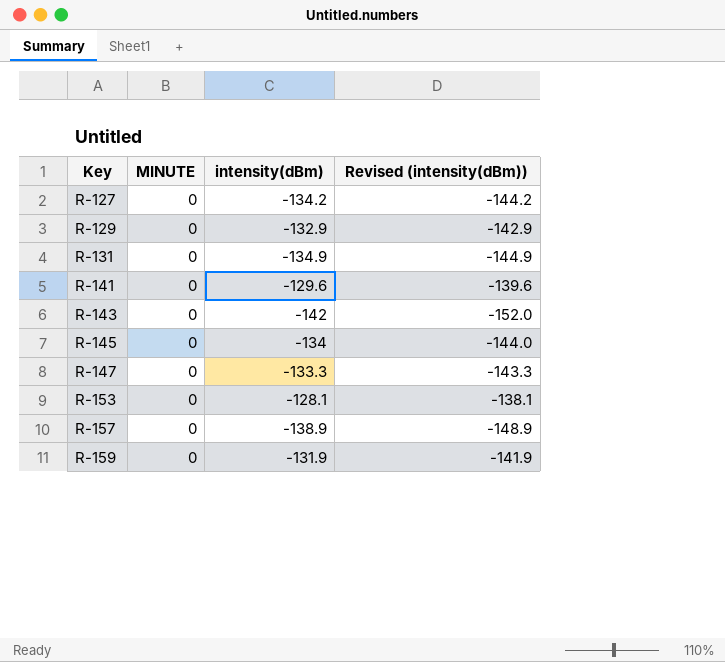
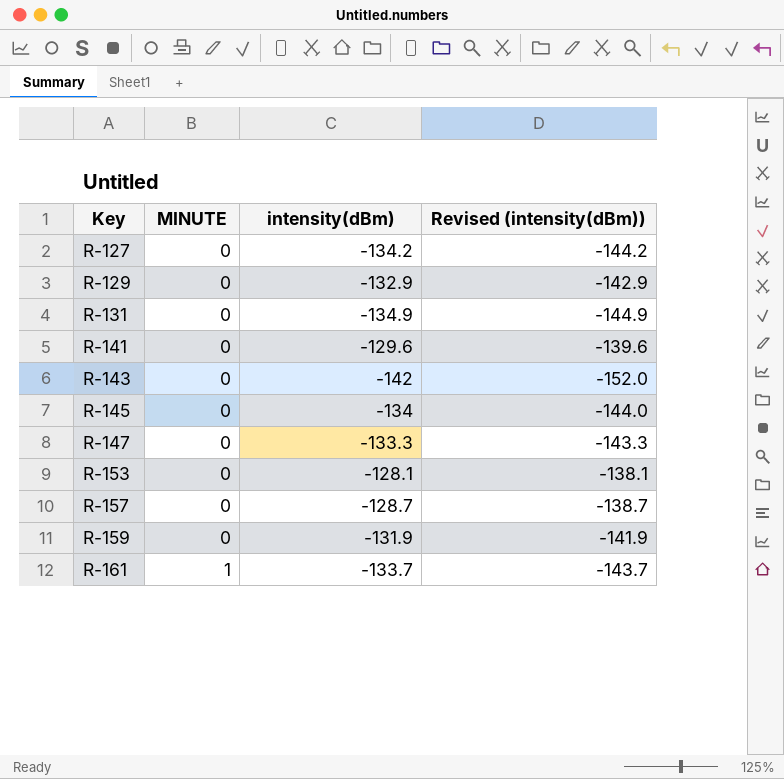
R-157 | intensity(dBm): -138.9 -> -128.7
R-157 | Revised (intensity(dBm)): -148.9 -> -138.7
row R-161: none -> 1 | -133.7 | -143.7

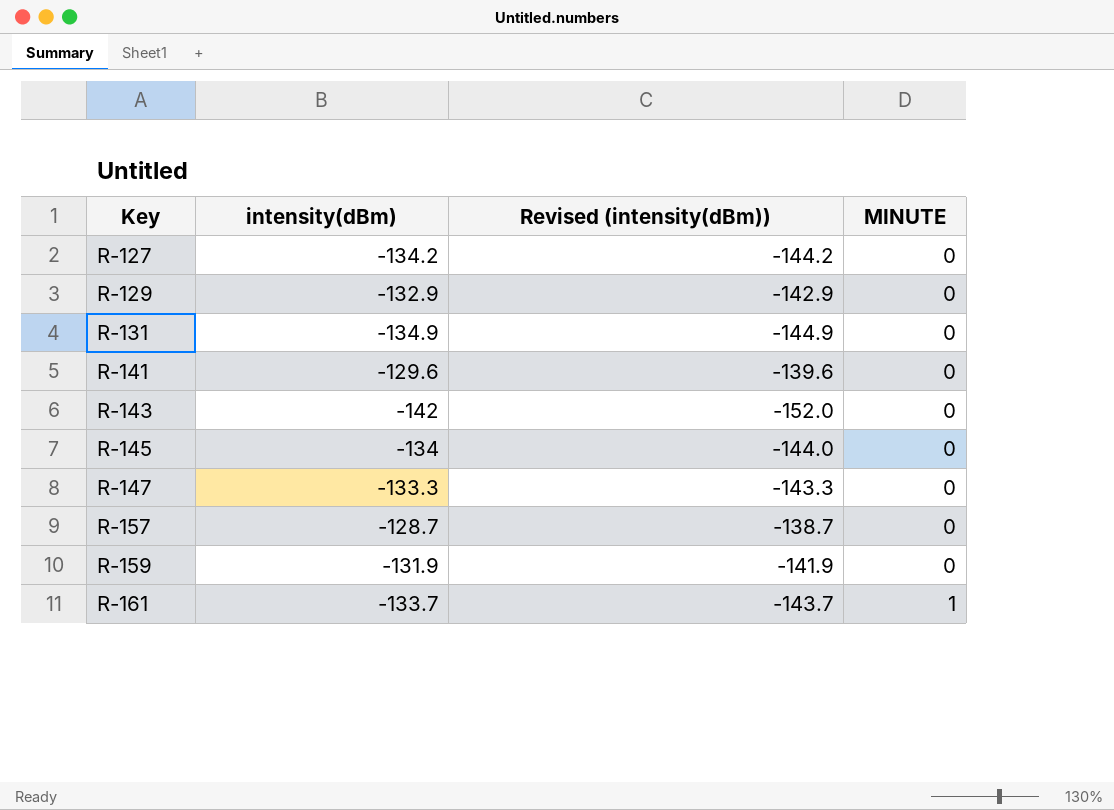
column MINUTE | position: 2 -> 4
row R-153: 0 | -128.1 | -138.1 -> none

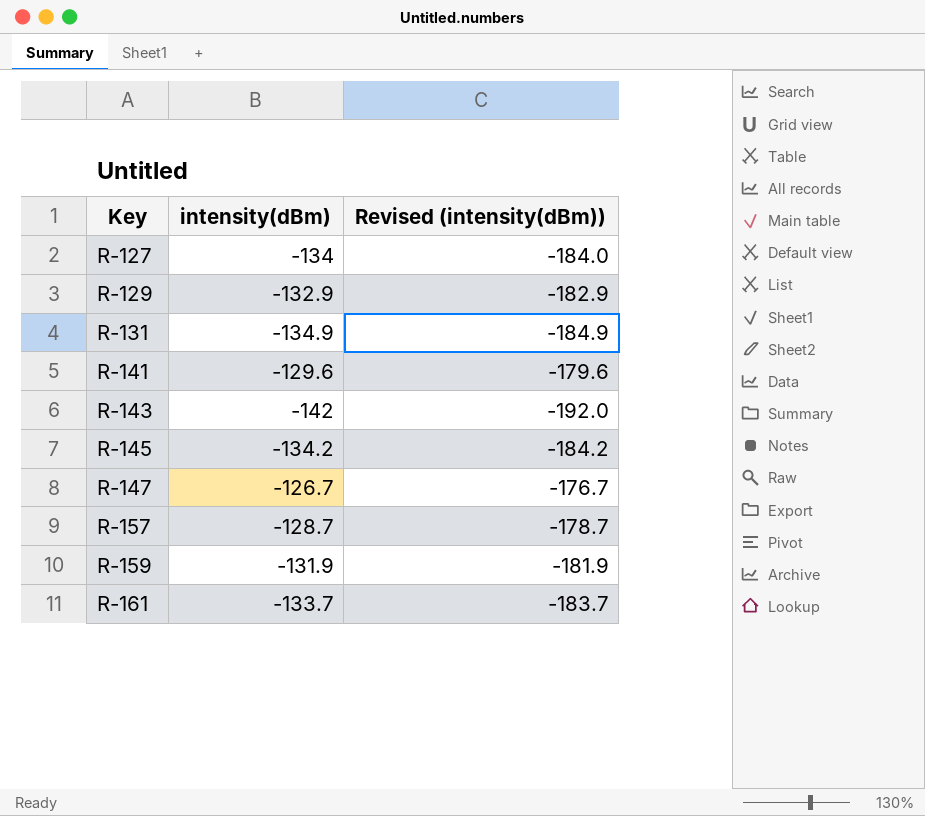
column MINUTE | position: 4 -> none
column Revised (intensity(dBm)) | formula: [intensity(dBm)] - 10 -> [intensity(dBm)] - 50
R-127 | intensity(dBm): -134.2 -> -134
R-145 | intensity(dBm): -134 -> -134.2
R-147 | intensity(dBm): -133.3 -> -126.7

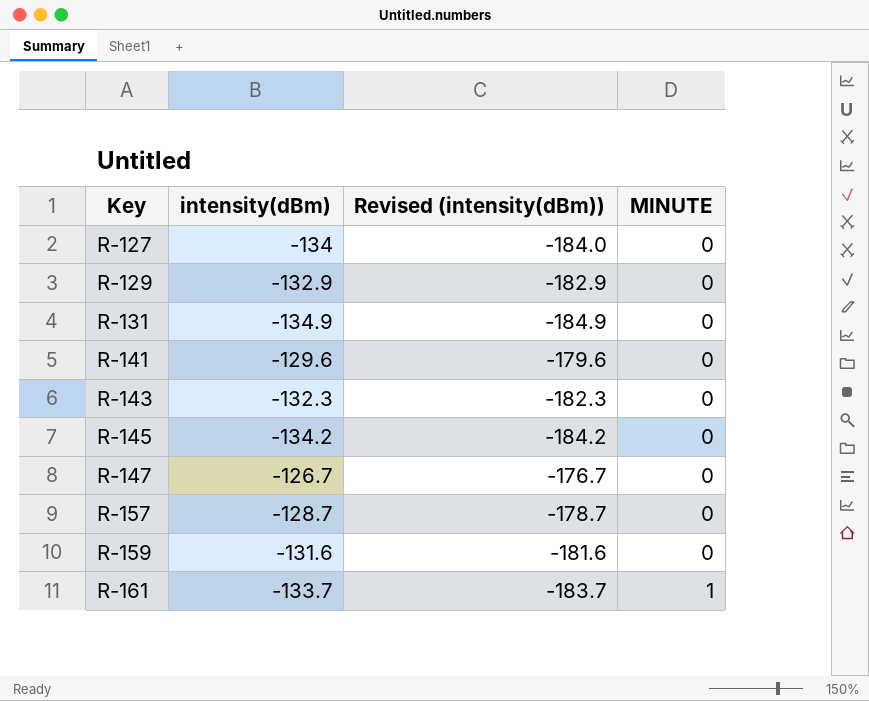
column MINUTE | position: none -> 4
R-143 | intensity(dBm): -142 -> -132.3
R-143 | Revised (intensity(dBm)): -192.0 -> -182.3
R-159 | intensity(dBm): -131.9 -> -131.6
R-159 | Revised (intensity(dBm)): -181.9 -> -181.6

